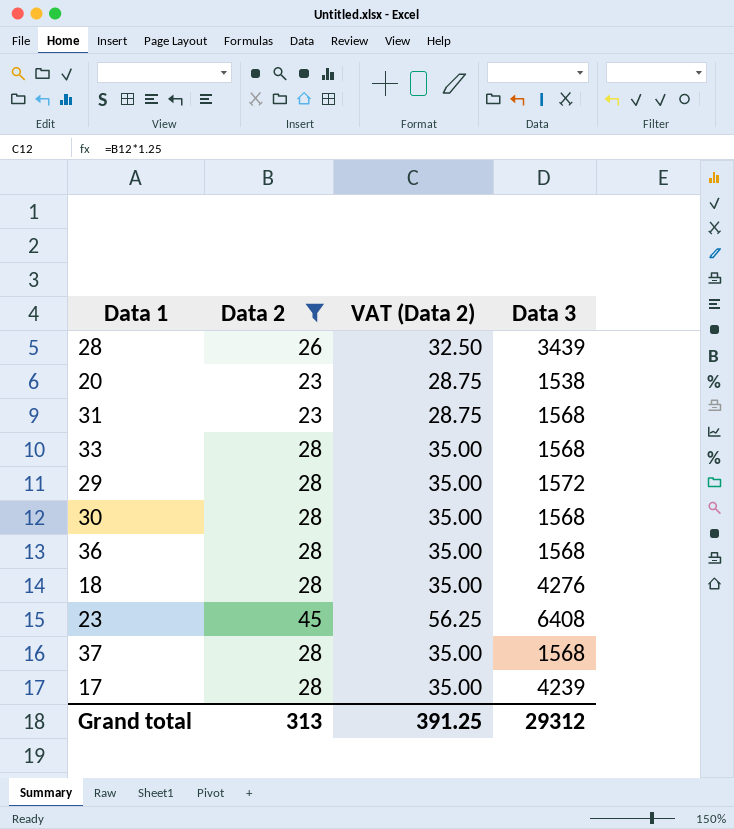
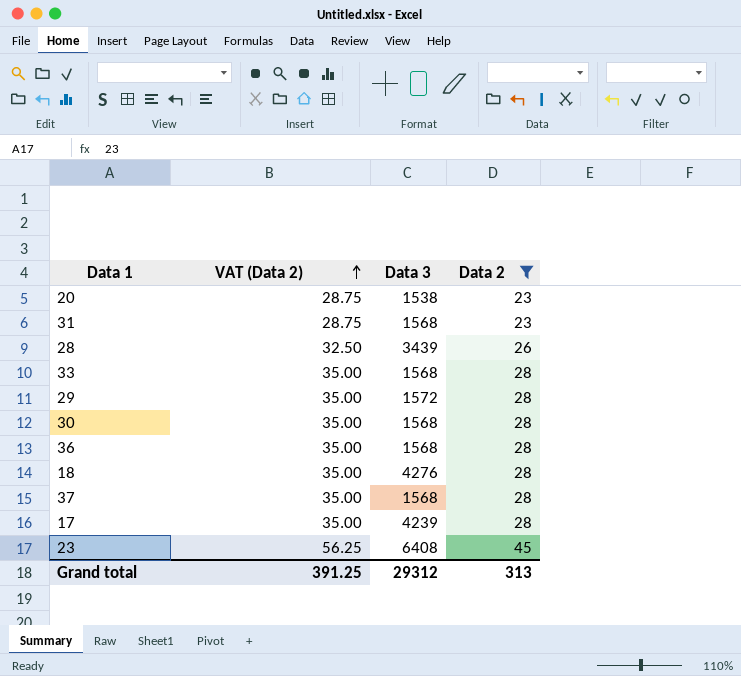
row order: none -> VAT (Data 2) ascending
column Data 2 | position: 2 -> 4

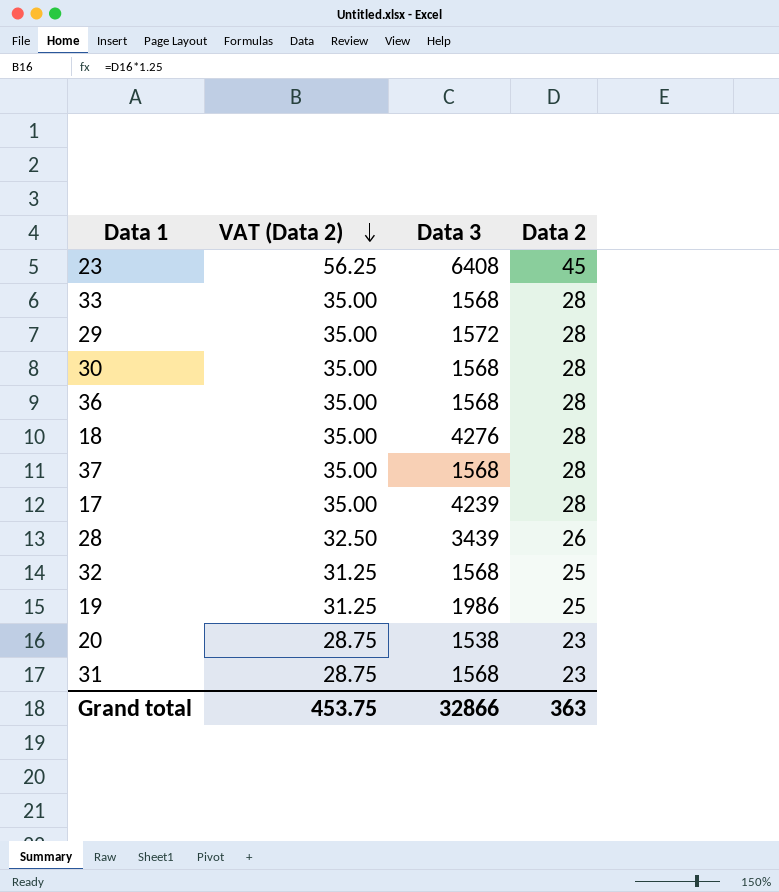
filter: Data 2 != 25 -> none
row order: VAT (Data 2) ascending -> VAT (Data 2) descending
Grand total | VAT (Data 2): 391.25 -> 453.75
Grand total | Data 3: 29312 -> 32866
Grand total | Data 2: 313 -> 363

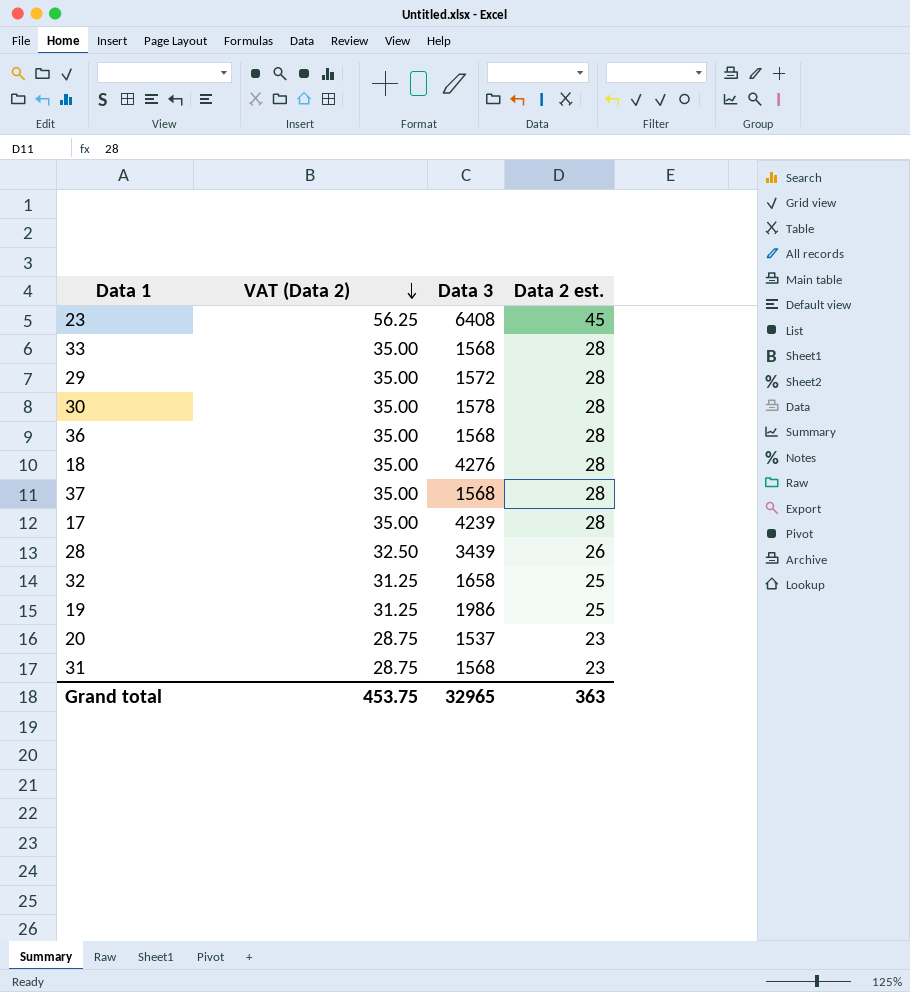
column name: Data 2 -> Data 2 est.
30 | Data 3: 1568 -> 1578
32 | Data 3: 1568 -> 1658
20 | Data 3: 1538 -> 1537
Grand total | Data 3: 32866 -> 32965

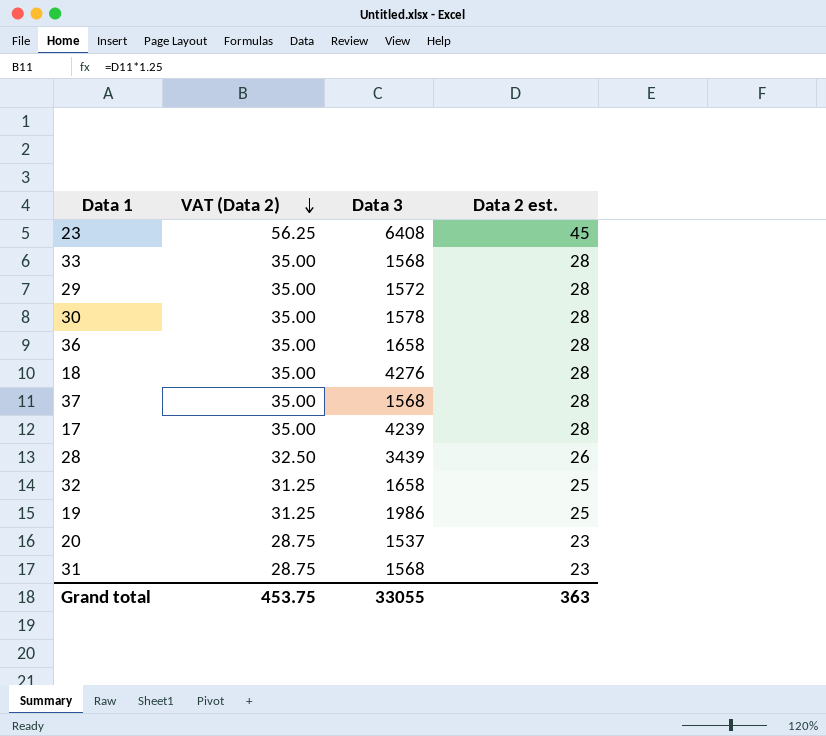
36 | Data 3: 1568 -> 1658
Grand total | Data 3: 32965 -> 33055

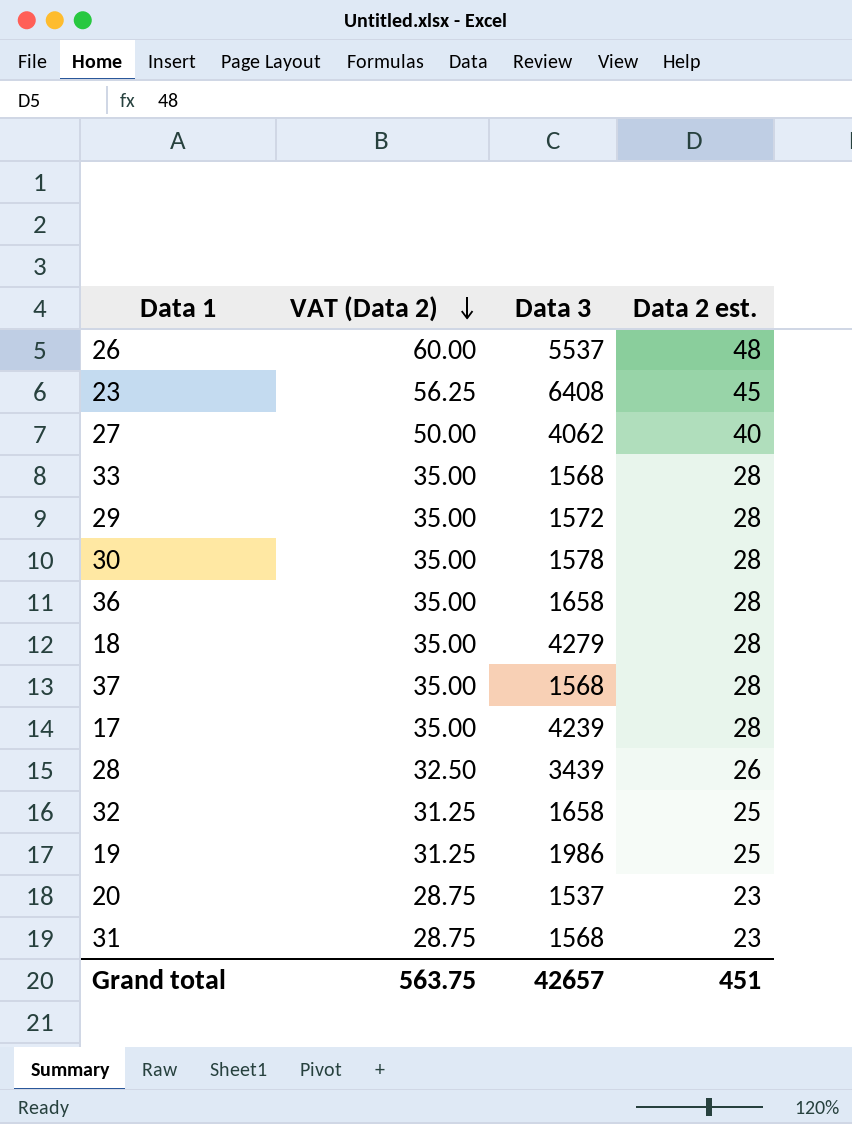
row 26: none -> 60.00 | 5537 | 48
row 27: none -> 50.00 | 4062 | 40
18 | Data 3: 4276 -> 4279
Grand total | VAT (Data 2): 453.75 -> 563.75
Grand total | Data 3: 33055 -> 42657
Grand total | Data 2 est.: 363 -> 451

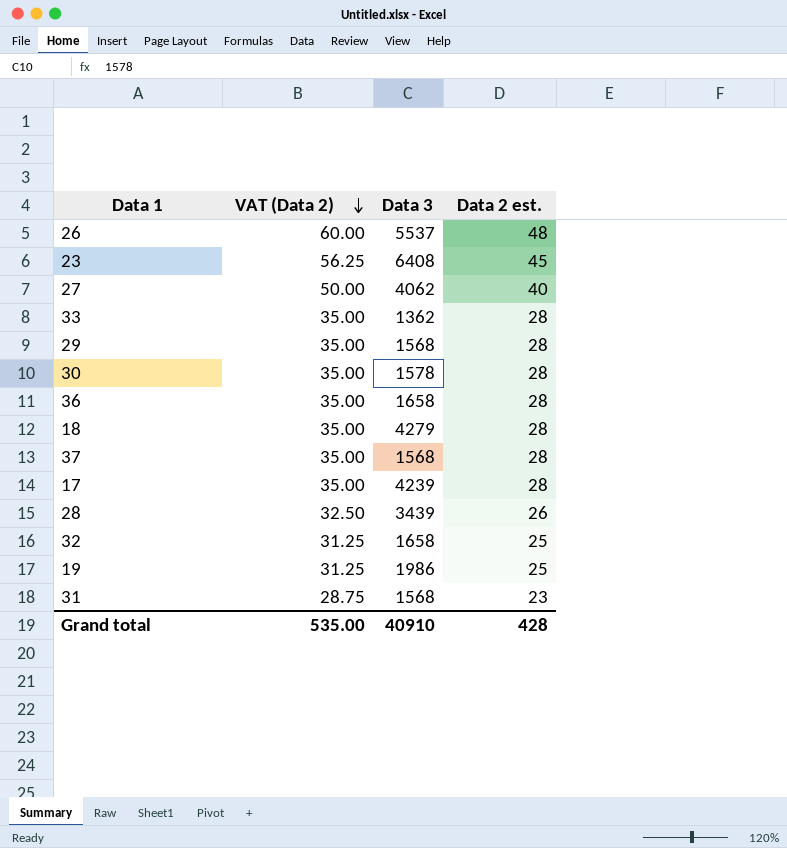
row 20: 28.75 | 1537 | 23 -> none
33 | Data 3: 1568 -> 1362
29 | Data 3: 1572 -> 1568
Grand total | VAT (Data 2): 563.75 -> 535.00
Grand total | Data 3: 42657 -> 40910
Grand total | Data 2 est.: 451 -> 428

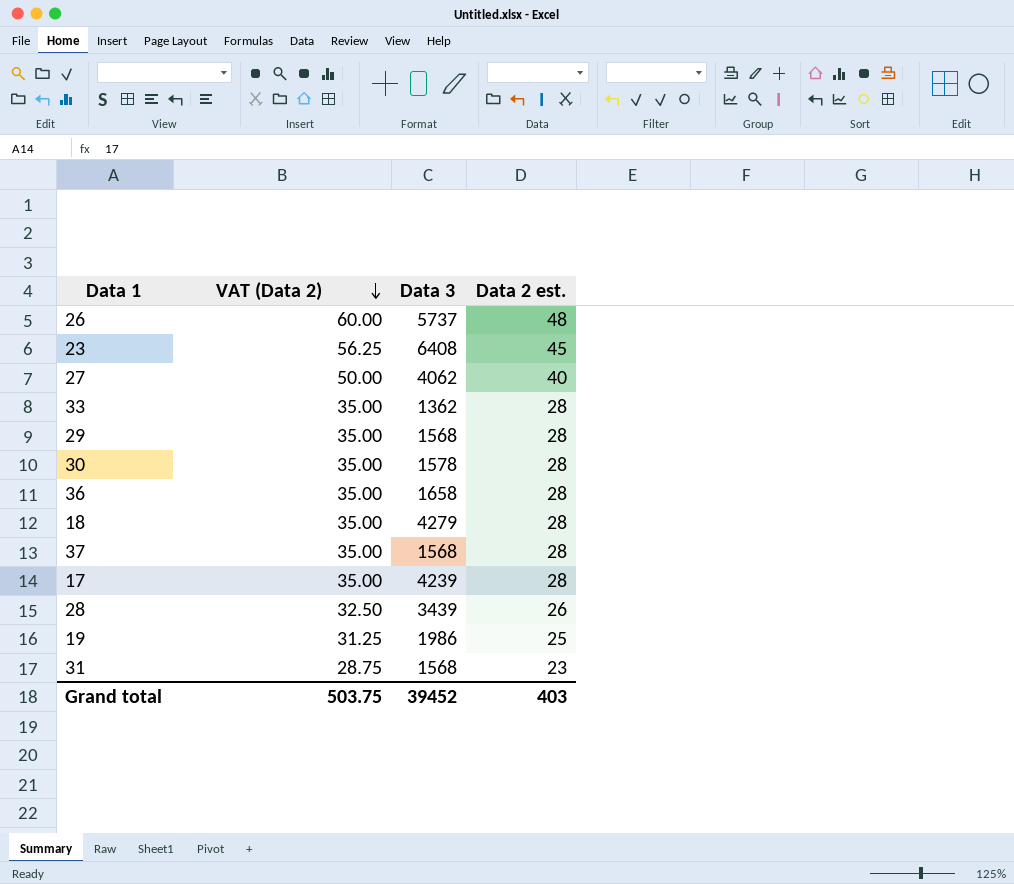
row 32: 31.25 | 1658 | 25 -> none
26 | Data 3: 5537 -> 5737
Grand total | VAT (Data 2): 535.00 -> 503.75
Grand total | Data 3: 40910 -> 39452
Grand total | Data 2 est.: 428 -> 403

